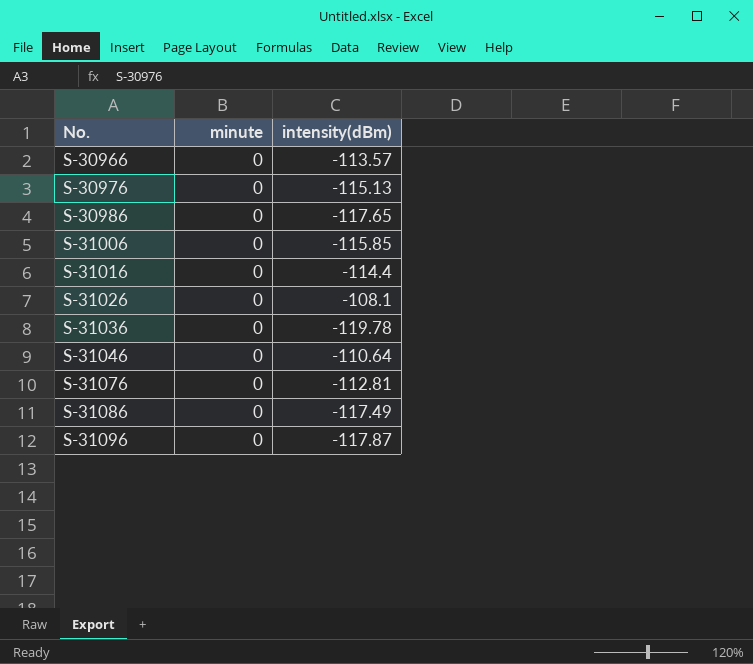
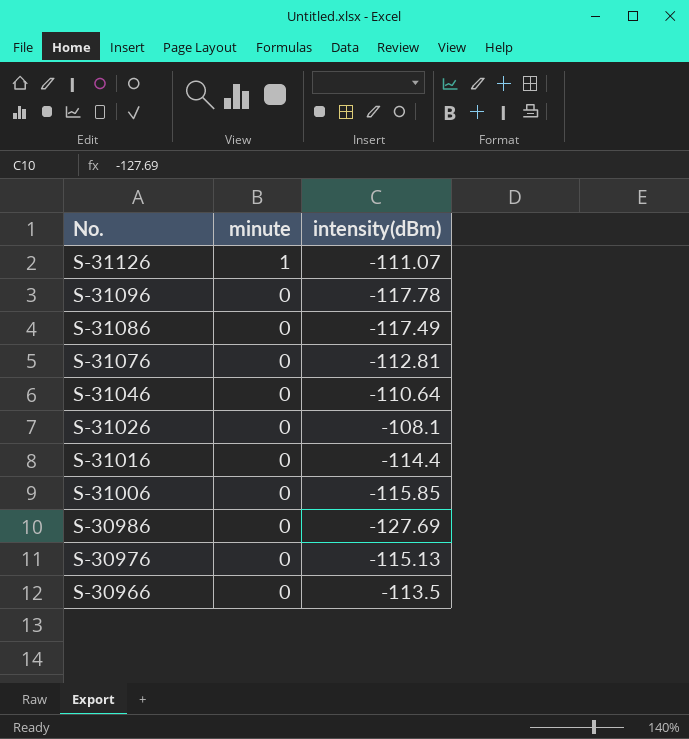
row order: No. ascending -> No. descending
row S-31036: 0 | -119.78 -> none
row S-31126: none -> 1 | -111.07
S-31096 | intensity(dBm): -117.87 -> -117.78
S-30986 | intensity(dBm): -117.65 -> -127.69
S-30966 | intensity(dBm): -113.57 -> -113.5

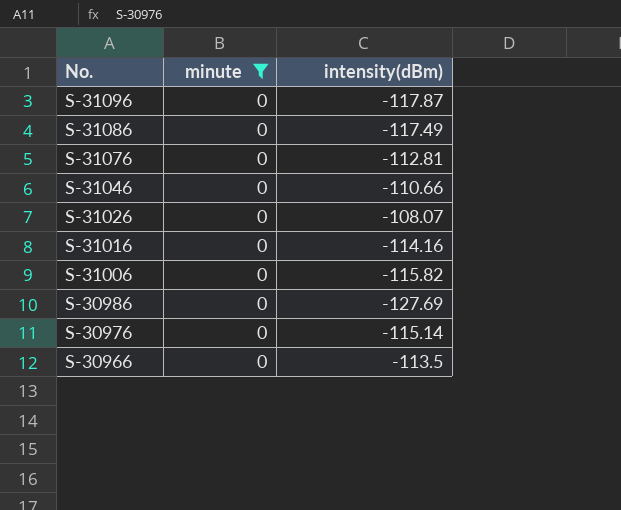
filter: none -> minute = 0
S-31096 | intensity(dBm): -117.78 -> -117.87
S-31046 | intensity(dBm): -110.64 -> -110.66
S-31026 | intensity(dBm): -108.1 -> -108.07
S-31016 | intensity(dBm): -114.4 -> -114.16
S-31006 | intensity(dBm): -115.85 -> -115.82
S-30976 | intensity(dBm): -115.13 -> -115.14

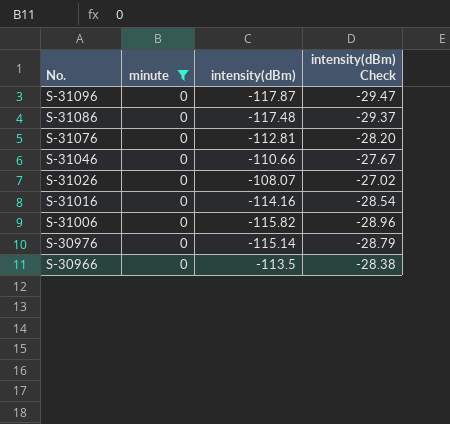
column intensity(dBm) Check | formula: none -> [intensity(dBm)] * 0.25
row S-30986: 0 | -127.69 -> none
S-31086 | intensity(dBm): -117.49 -> -117.48

